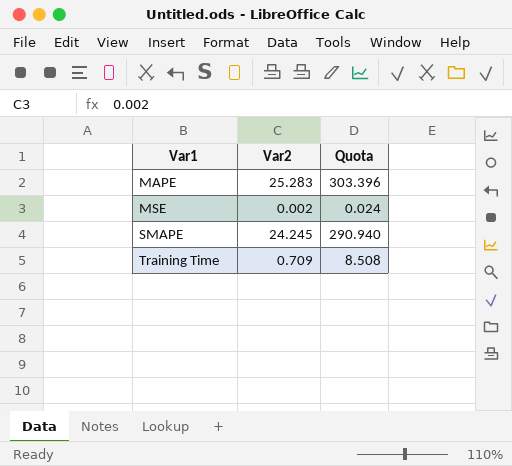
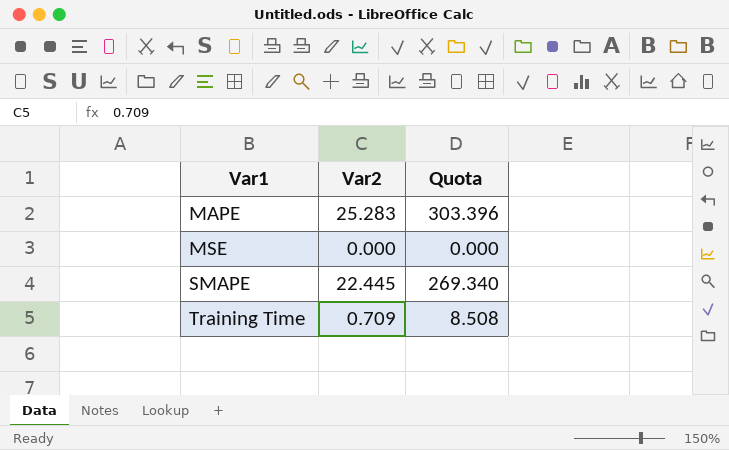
MSE | Var2: 0.002 -> 0.000
MSE | Quota: 0.024 -> 0.000
SMAPE | Var2: 24.245 -> 22.445
SMAPE | Quota: 290.940 -> 269.340

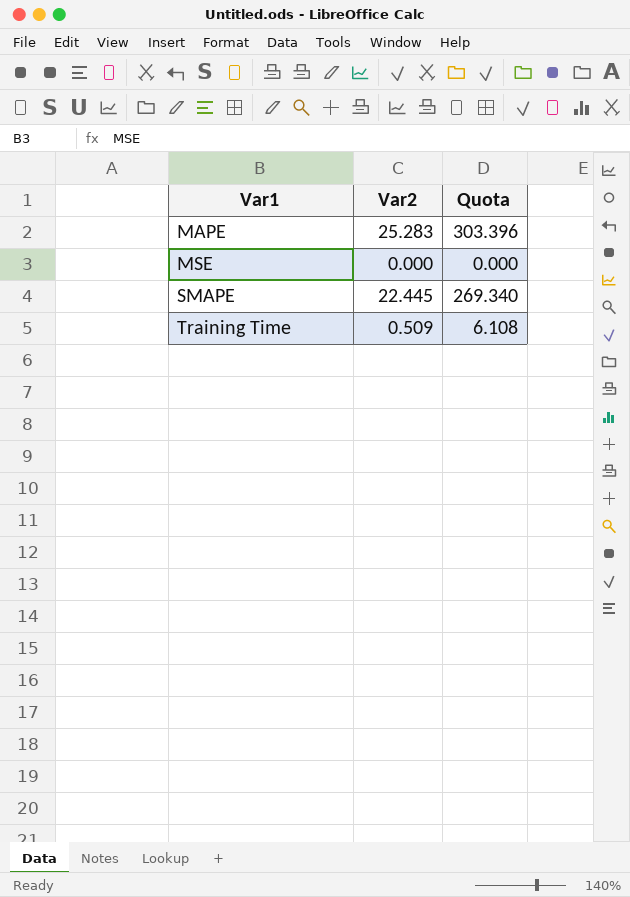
Training Time | Var2: 0.709 -> 0.509
Training Time | Quota: 8.508 -> 6.108

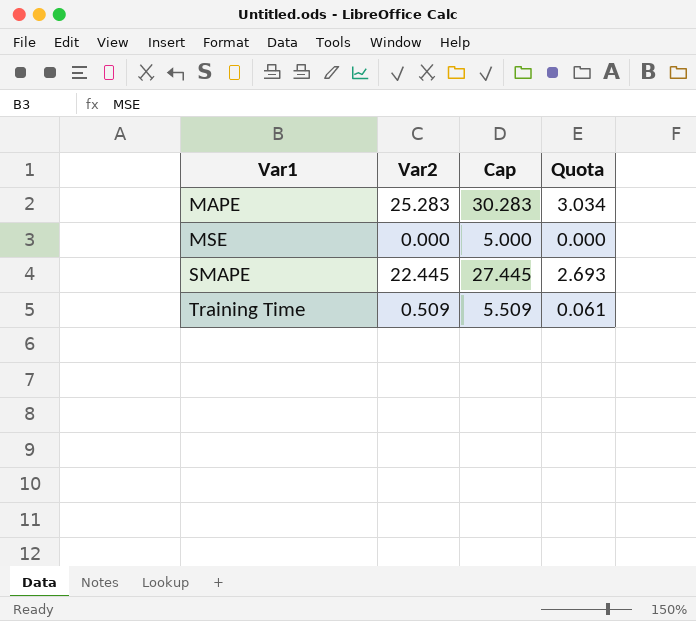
column Cap | formula: none -> [Var2] + 5
column Quota | formula: [Var2] * 12 -> [Var2] * 0.12

